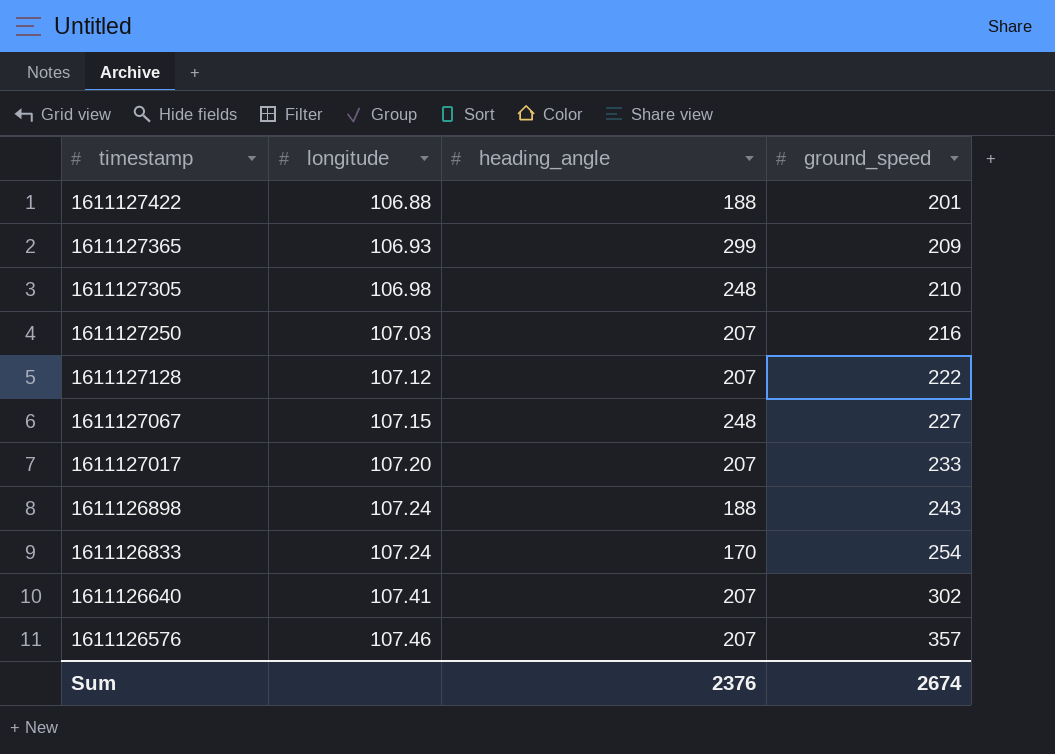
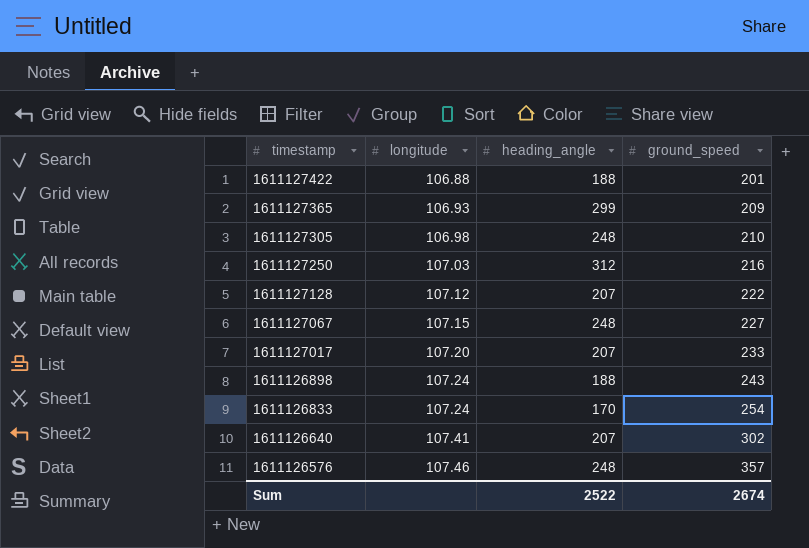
1611127250 | heading_angle: 207 -> 312
1611126576 | heading_angle: 207 -> 248
Sum | heading_angle: 2376 -> 2522

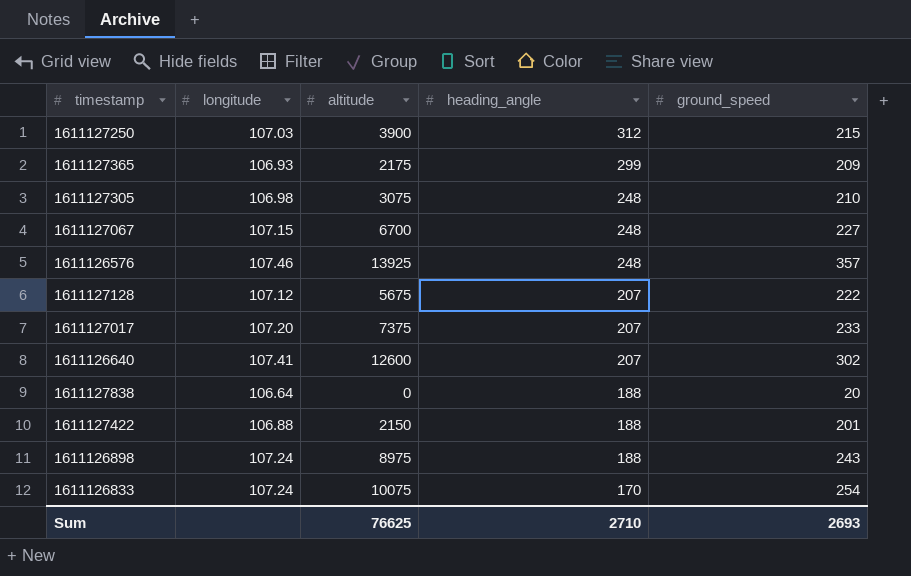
row order: timestamp descending -> heading_angle descending
column altitude | position: none -> 3
1611127250 | ground_speed: 216 -> 215
row 1611127838: none -> 106.64 | 0 | 188 | 20
Sum | heading_angle: 2522 -> 2710
Sum | ground_speed: 2674 -> 2693

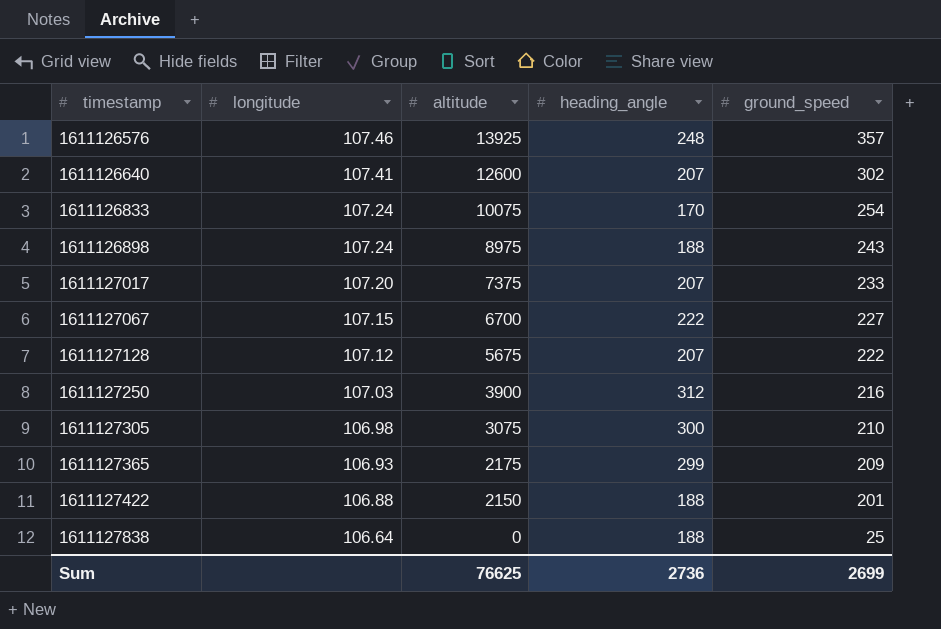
row order: heading_angle descending -> timestamp ascending
1611127067 | heading_angle: 248 -> 222
1611127250 | ground_speed: 215 -> 216
1611127305 | heading_angle: 248 -> 300
1611127838 | ground_speed: 20 -> 25
Sum | heading_angle: 2710 -> 2736
Sum | ground_speed: 2693 -> 2699

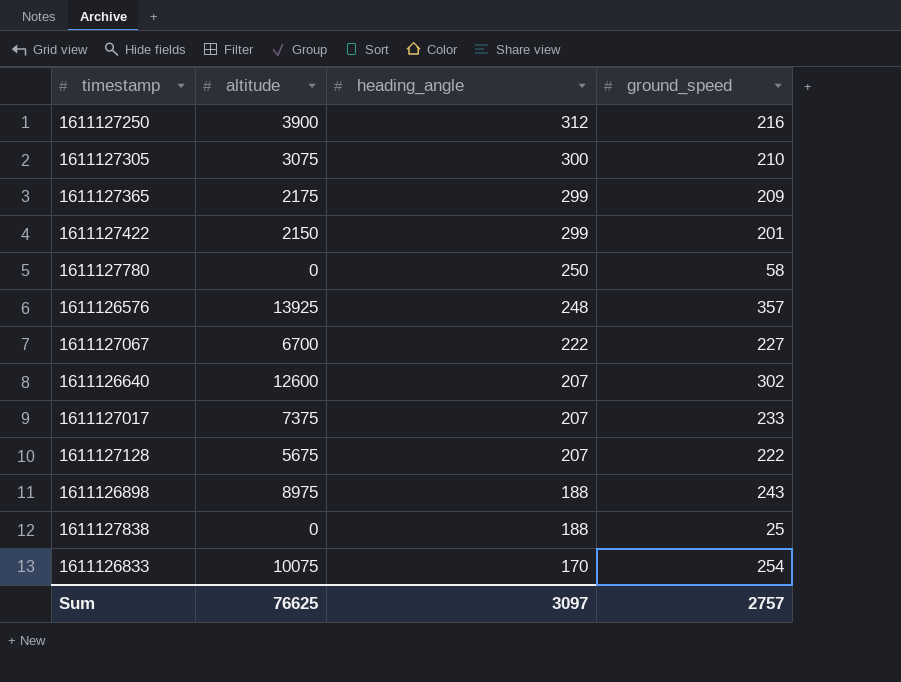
row order: timestamp ascending -> heading_angle descending
column longitude | position: 2 -> none
1611127422 | heading_angle: 188 -> 299
row 1611127780: none -> 0 | 250 | 58
Sum | heading_angle: 2736 -> 3097
Sum | ground_speed: 2699 -> 2757

